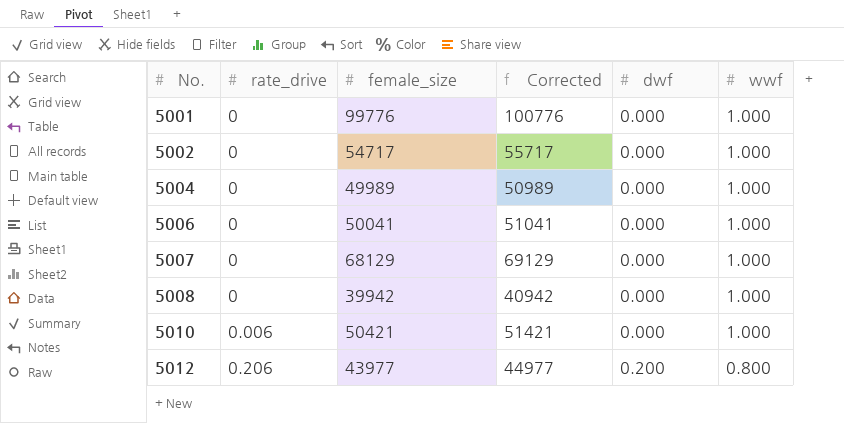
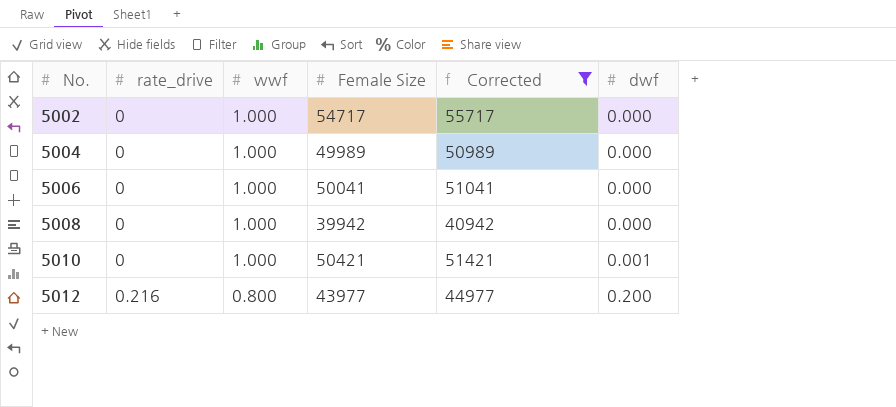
filter: none -> Corrected <= 55717
column wwf | position: 6 -> 3
column name: female_size -> Female Size
5010 | rate_drive: 0.006 -> 0
5010 | dwf: 0.000 -> 0.001
5012 | rate_drive: 0.206 -> 0.216

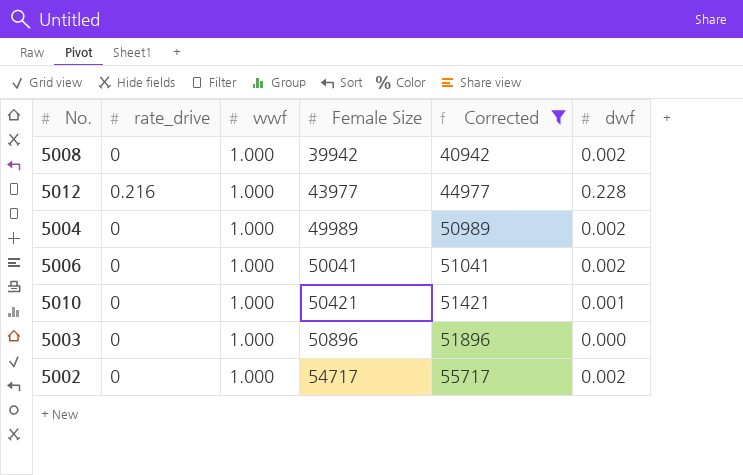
row order: No. ascending -> Female Size ascending
5008 | dwf: 0.000 -> 0.002
5012 | wwf: 0.800 -> 1.000
5012 | dwf: 0.200 -> 0.228
5004 | dwf: 0.000 -> 0.002
5006 | dwf: 0.000 -> 0.002
row 5003: none -> 0 | 1.000 | 50896 | 51896 | 0.000
5002 | dwf: 0.000 -> 0.002

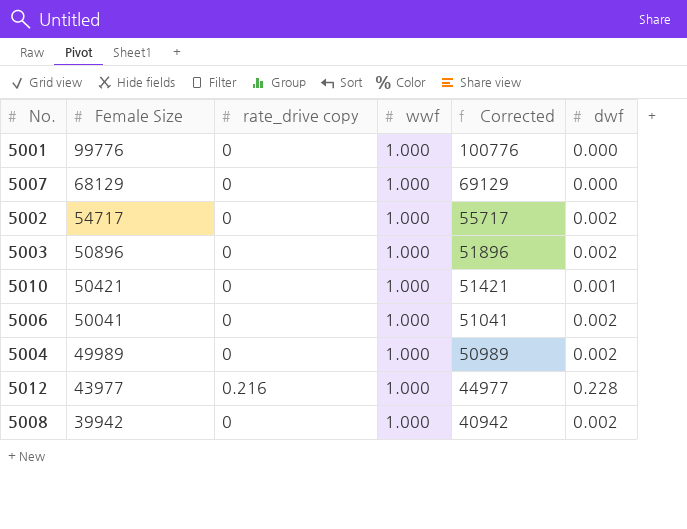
filter: Corrected <= 55717 -> none
row order: Female Size ascending -> Female Size descending
column Female Size | position: 4 -> 2
column name: rate_drive -> rate_drive copy
5003 | dwf: 0.000 -> 0.002

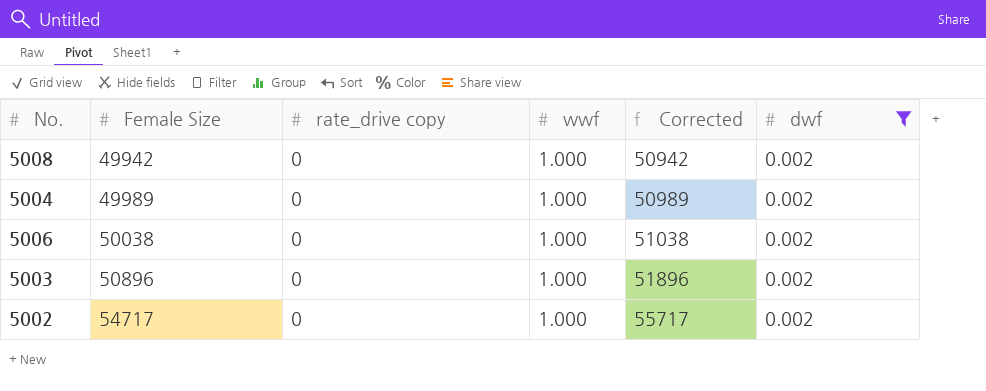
filter: none -> dwf = 0.002
row order: Female Size descending -> Female Size ascending
5008 | Female Size: 39942 -> 49942
5008 | Corrected: 40942 -> 50942
5006 | Female Size: 50041 -> 50038
5006 | Corrected: 51041 -> 51038

